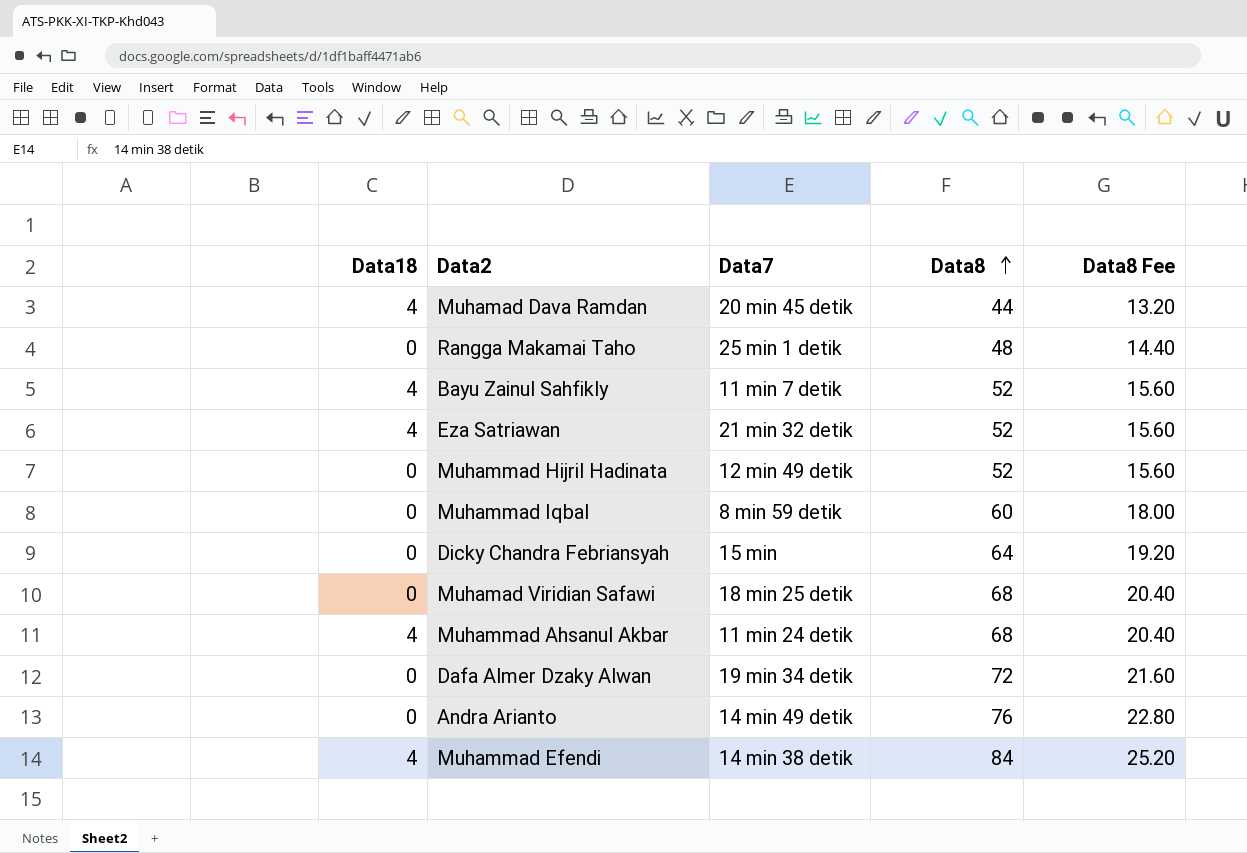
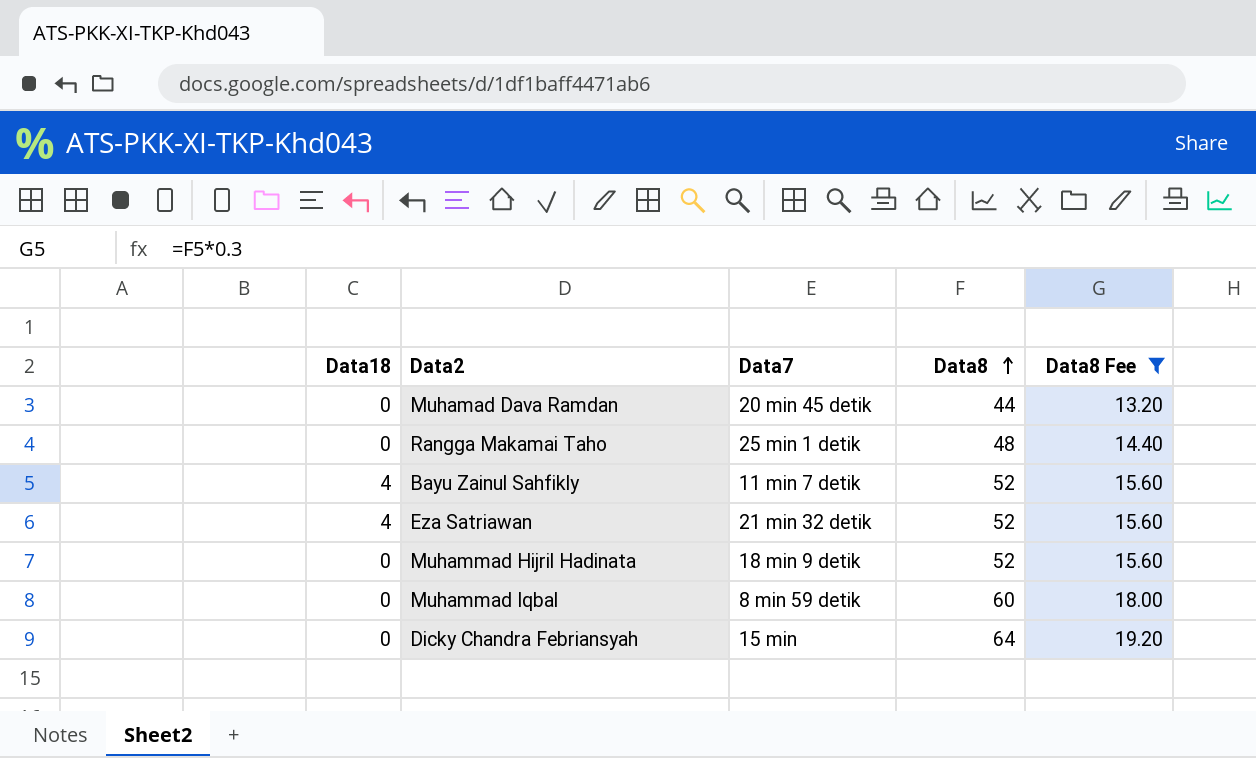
filter: none -> Data8 Fee <= 19.20
Muhamad Dava Ramdan | Data18: 4 -> 0
Muhammad Hijril Hadinata | Data7: 12 min 49 detik -> 18 min 9 detik

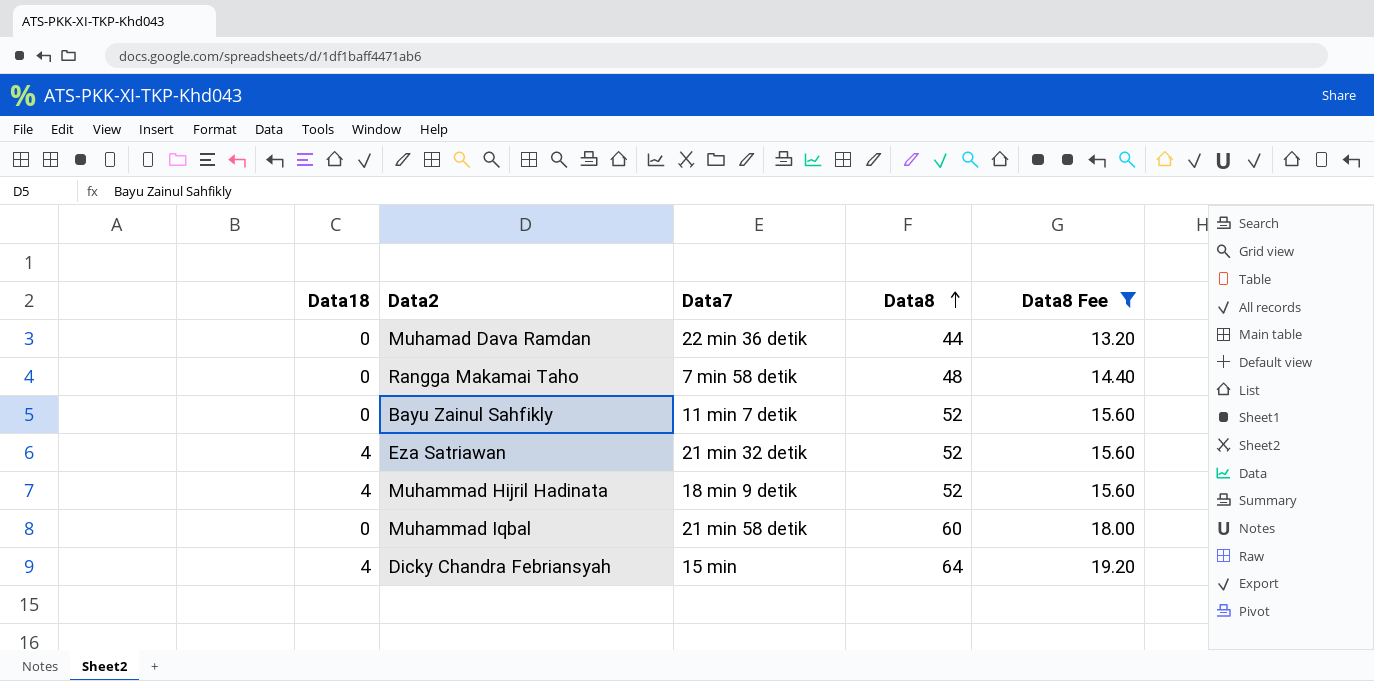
Muhamad Dava Ramdan | Data7: 20 min 45 detik -> 22 min 36 detik
Rangga Makamai Taho | Data7: 25 min 1 detik -> 7 min 58 detik
Bayu Zainul Sahfikly | Data18: 4 -> 0
Muhammad Hijril Hadinata | Data18: 0 -> 4
Muhammad Iqbal | Data7: 8 min 59 detik -> 21 min 58 detik
Dicky Chandra Febriansyah | Data18: 0 -> 4

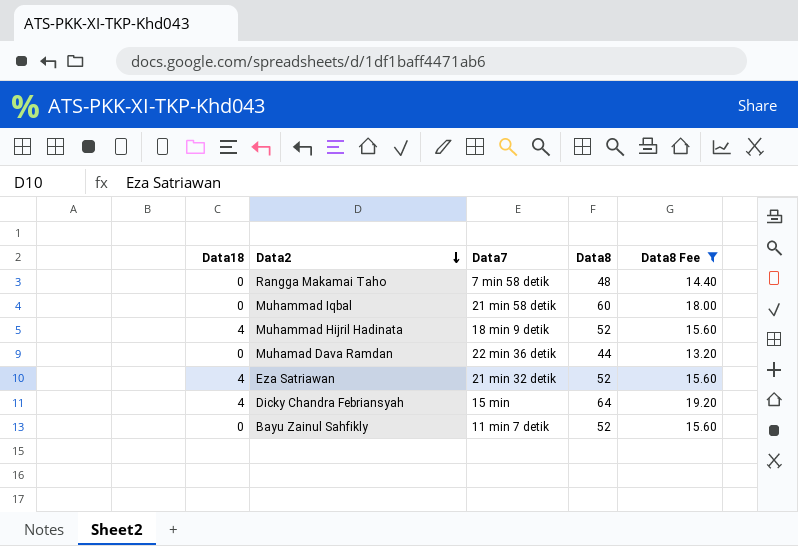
row order: Data8 ascending -> Data2 descending

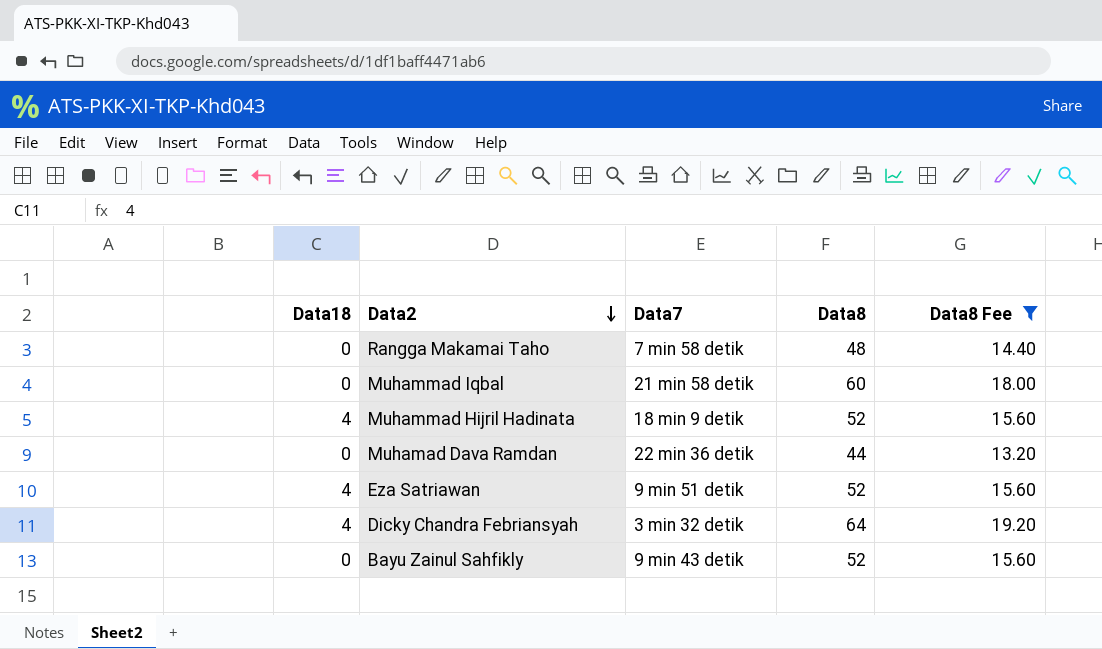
Eza Satriawan | Data7: 21 min 32 detik -> 9 min 51 detik
Dicky Chandra Febriansyah | Data7: 15 min -> 3 min 32 detik
Bayu Zainul Sahfikly | Data7: 11 min 7 detik -> 9 min 43 detik

